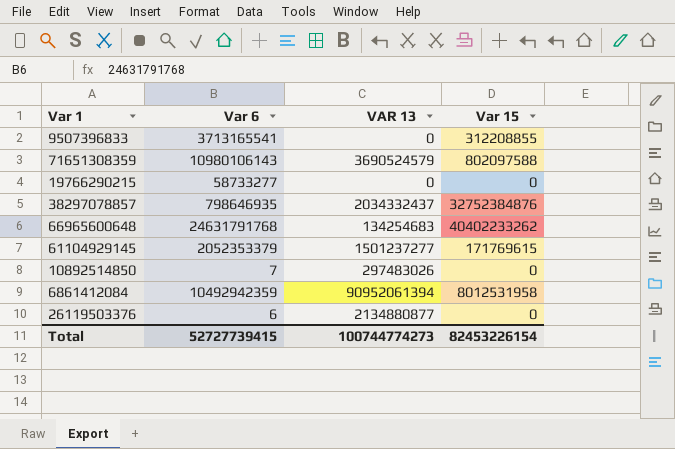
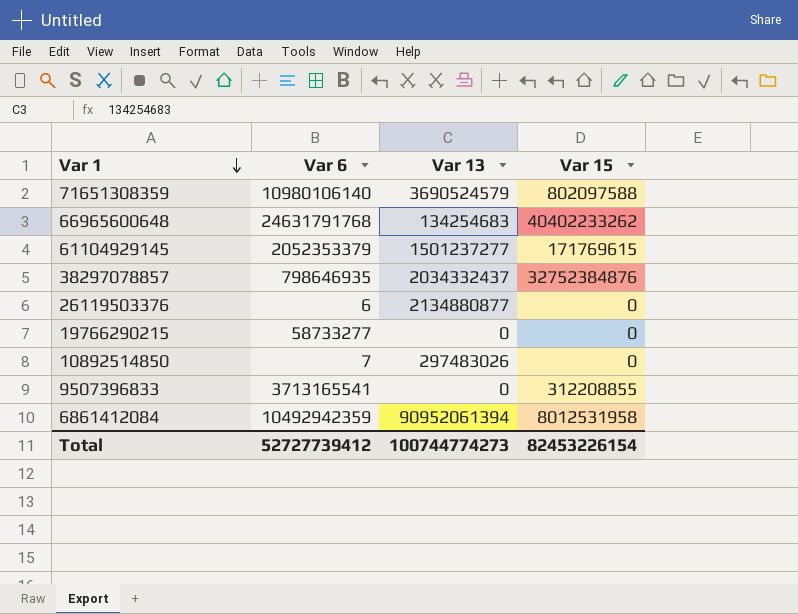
row order: none -> Var 1 descending
column name: VAR 13 -> Var 13
71651308359 | Var 6: 10980106143 -> 10980106140
Total | Var 6: 52727739415 -> 52727739412

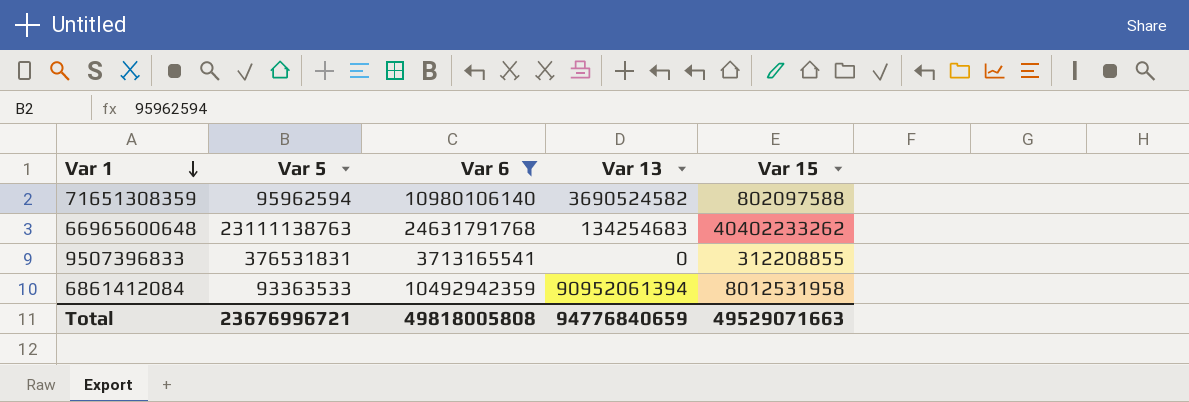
filter: none -> Var 6 >= 3713165541
column Var 5 | position: none -> 2
71651308359 | Var 13: 3690524579 -> 3690524582
Total | Var 6: 52727739412 -> 49818005808
Total | Var 13: 100744774273 -> 94776840659
Total | Var 15: 82453226154 -> 49529071663

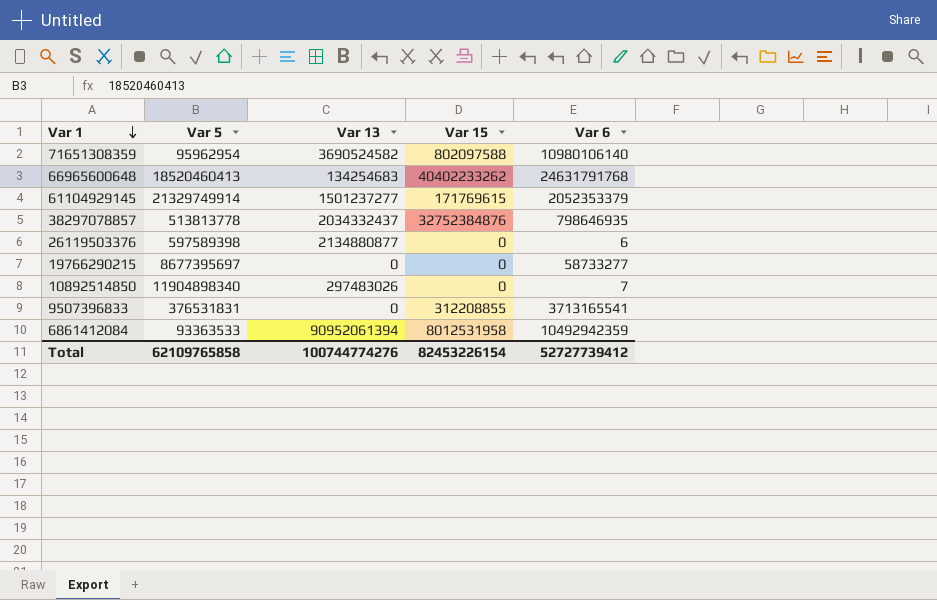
filter: Var 6 >= 3713165541 -> none
column Var 6 | position: 3 -> 5
71651308359 | Var 5: 95962594 -> 95962954
66965600648 | Var 5: 23111138763 -> 18520460413
Total | Var 5: 23676996721 -> 62109765858
Total | Var 13: 94776840659 -> 100744774276
Total | Var 15: 49529071663 -> 82453226154
Total | Var 6: 49818005808 -> 52727739412

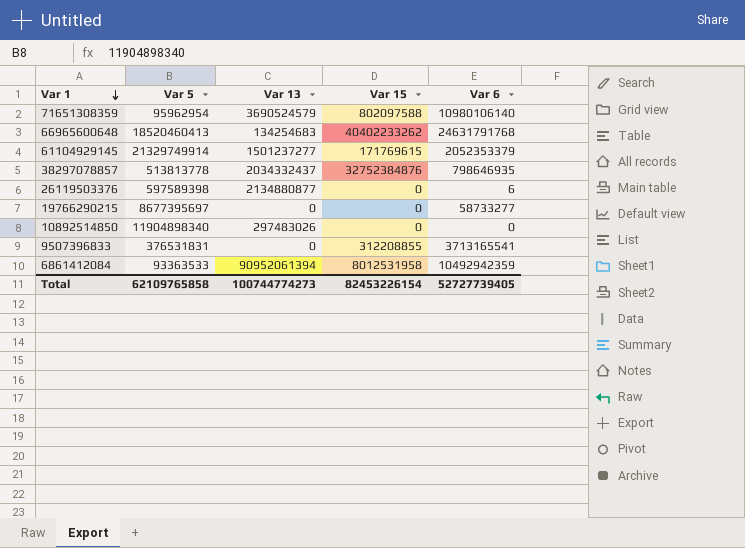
71651308359 | Var 13: 3690524582 -> 3690524579
10892514850 | Var 6: 7 -> 0
Total | Var 13: 100744774276 -> 100744774273
Total | Var 6: 52727739412 -> 52727739405

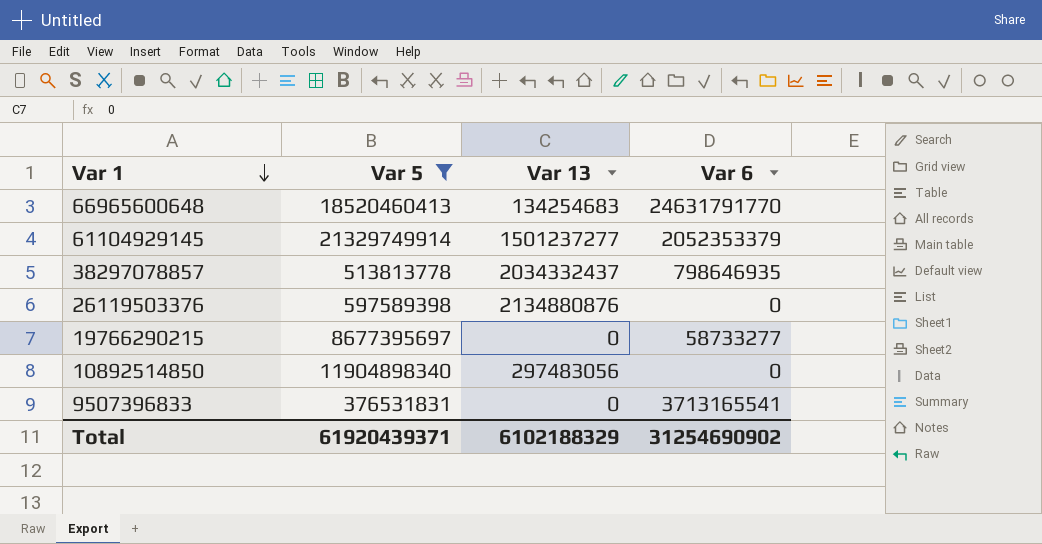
filter: none -> Var 5 >= 376531831
column Var 15 | position: 4 -> none
66965600648 | Var 6: 24631791768 -> 24631791770
26119503376 | Var 13: 2134880877 -> 2134880876
26119503376 | Var 6: 6 -> 0
10892514850 | Var 13: 297483026 -> 297483056
Total | Var 5: 62109765858 -> 61920439371
Total | Var 13: 100744774273 -> 6102188329
Total | Var 6: 52727739405 -> 31254690902

